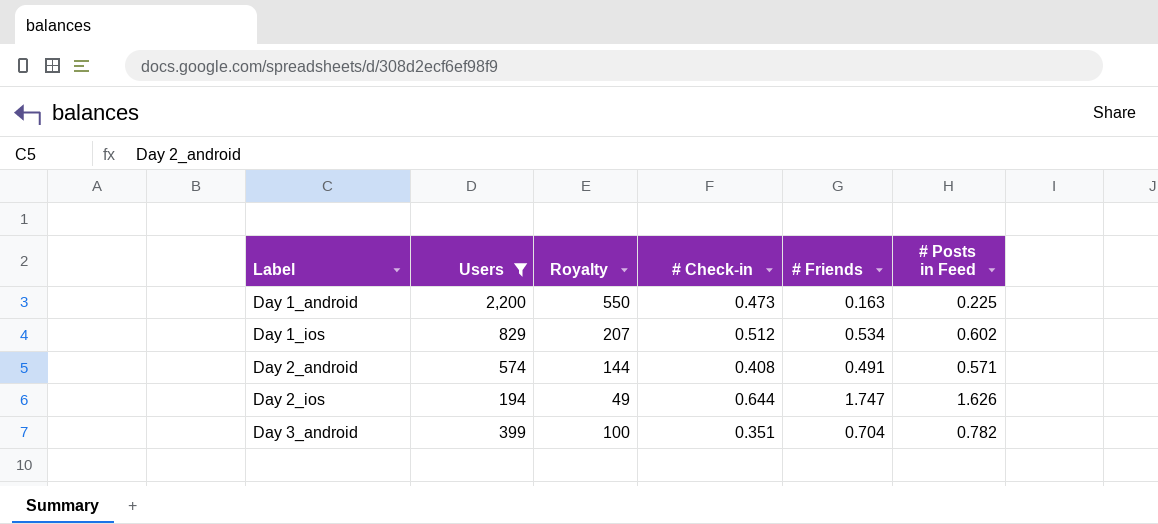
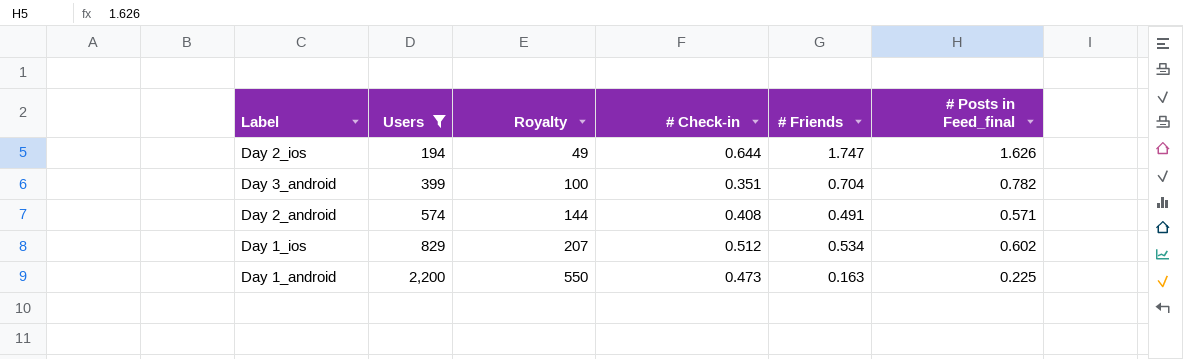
row order: Label ascending -> Users ascending
column name: # Posts in Feed -> # Posts in Feed_final

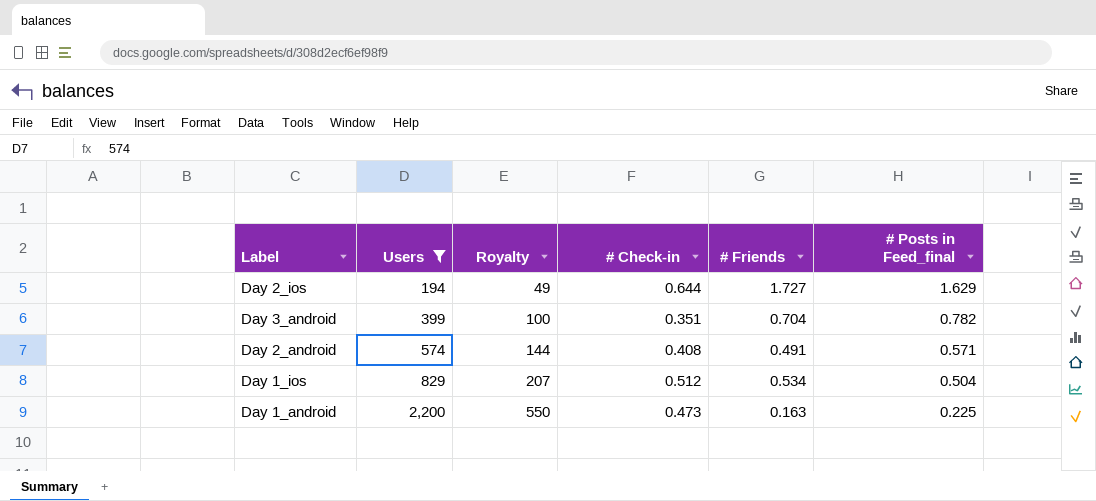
Day 2_ios | # Friends: 1.747 -> 1.727
Day 2_ios | # Posts in Feed_final: 1.626 -> 1.629
Day 1_ios | # Posts in Feed_final: 0.602 -> 0.504

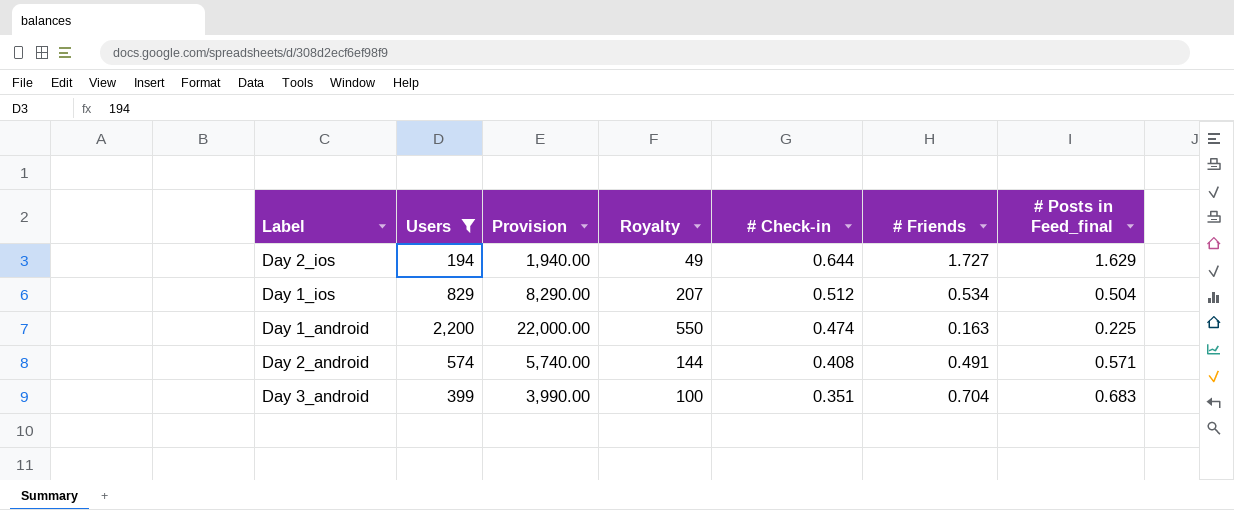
row order: Users ascending -> # Check-in descending
column Provision | formula: none -> [Users] * 10
Day 1_android | # Check-in: 0.473 -> 0.474
Day 3_android | # Posts in Feed_final: 0.782 -> 0.683

